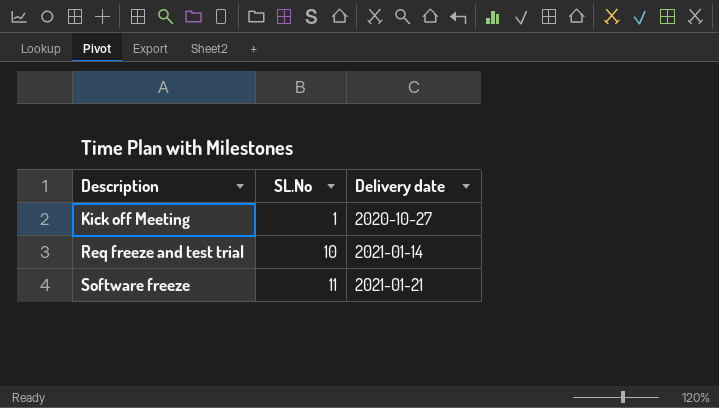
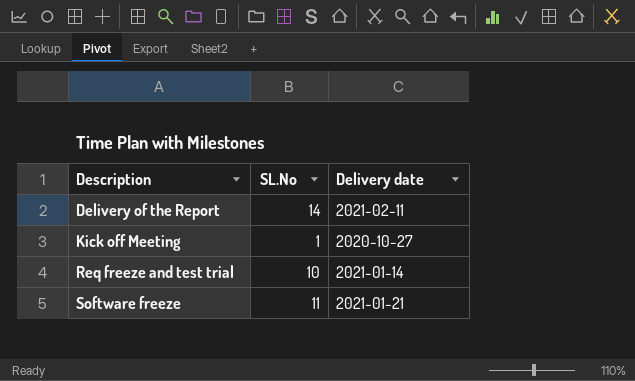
row Delivery of the Report: none -> 14 | 2021-02-11

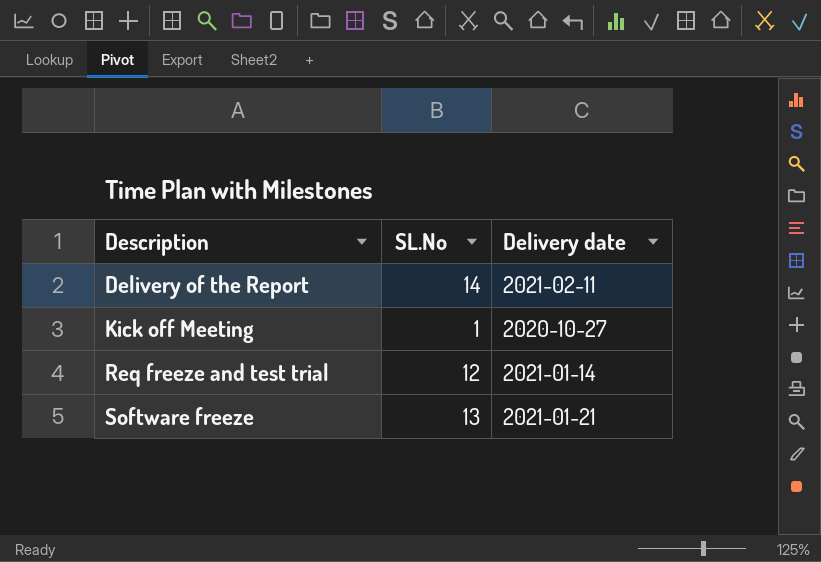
Req freeze and test trial | SL.No: 10 -> 12
Software freeze | SL.No: 11 -> 13

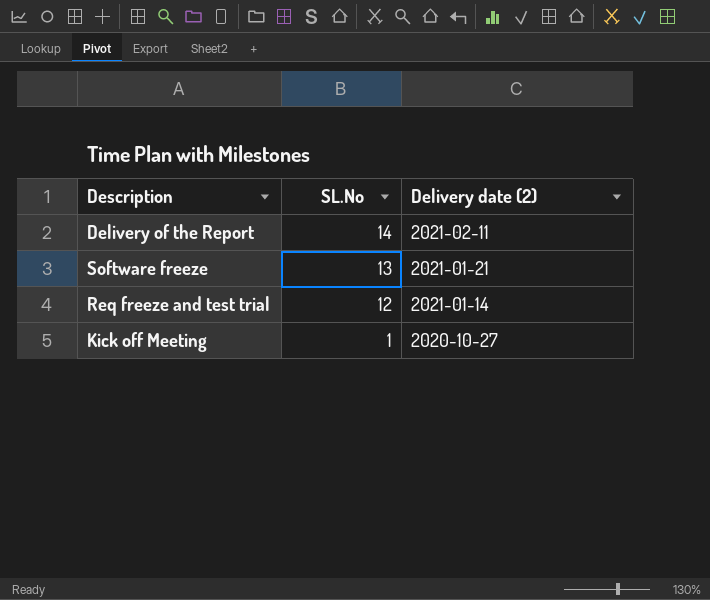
row order: Description ascending -> SL.No descending
column name: Delivery date -> Delivery date (2)

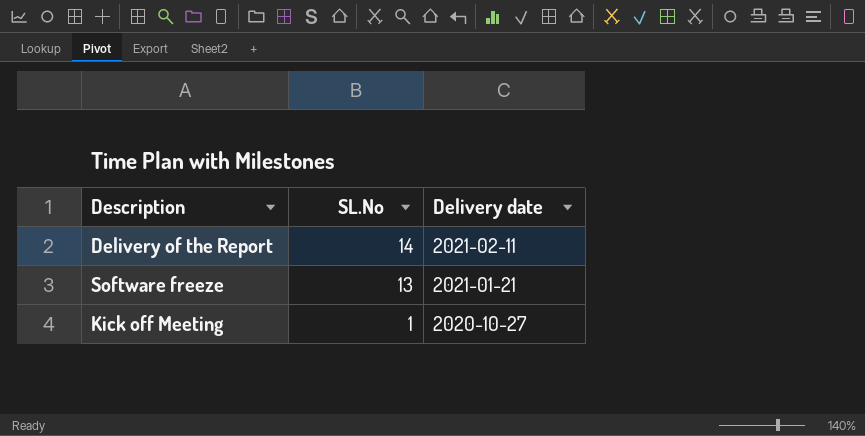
column name: Delivery date (2) -> Delivery date
row Req freeze and test trial: 12 | 2021-01-14 -> none

